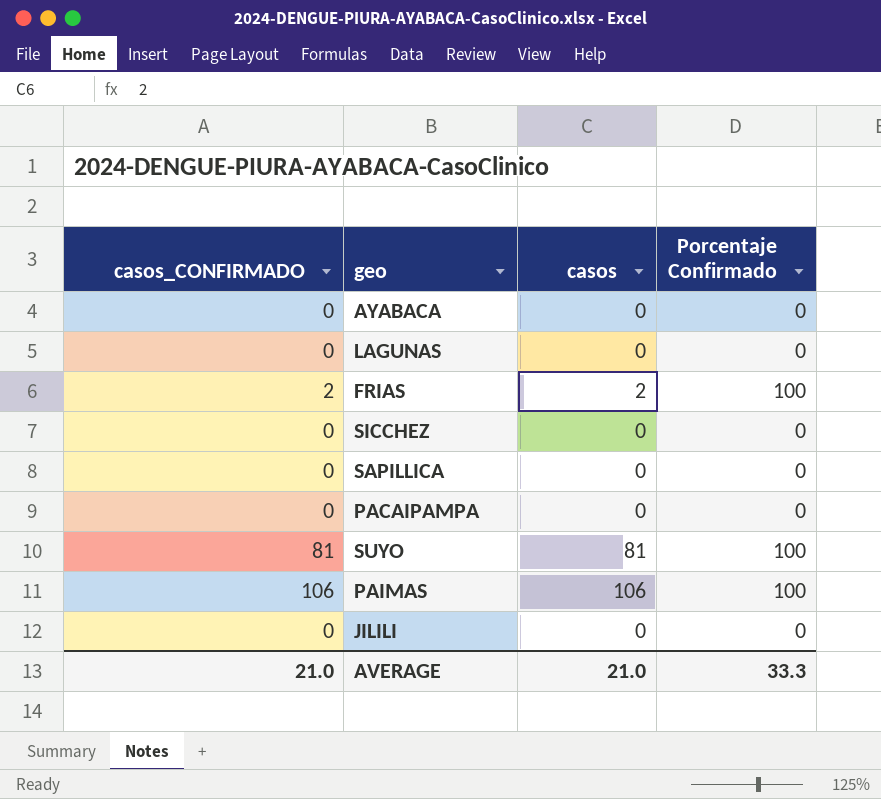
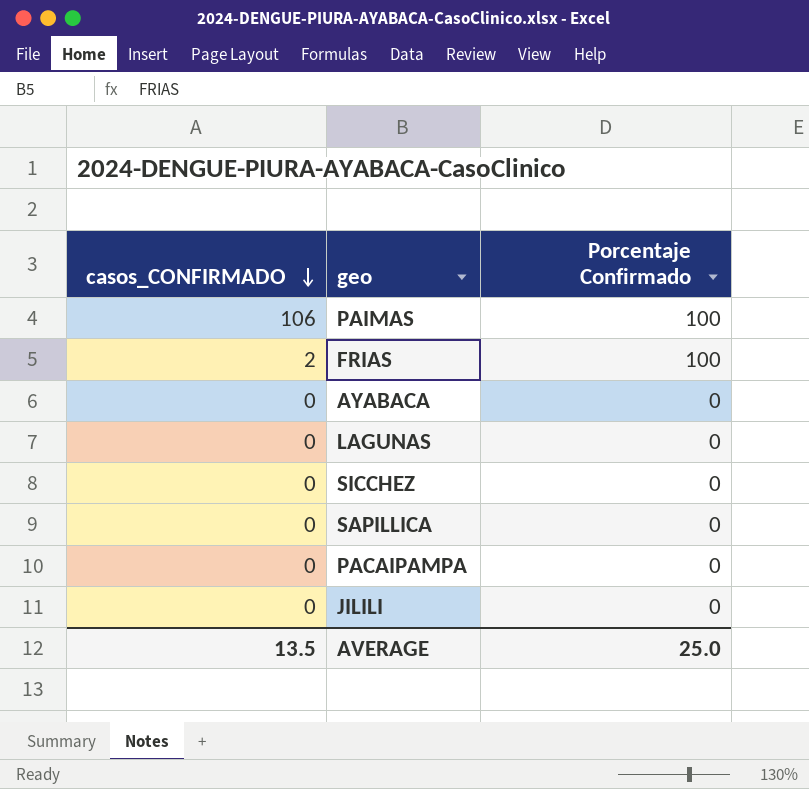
row order: none -> casos_CONFIRMADO descending
column casos | position: 3 -> none
row SUYO: 81 | 81 | 100 -> none
AVERAGE | casos_CONFIRMADO: 21.0 -> 13.5
AVERAGE | Porcentaje Confirmado: 33.3 -> 25.0

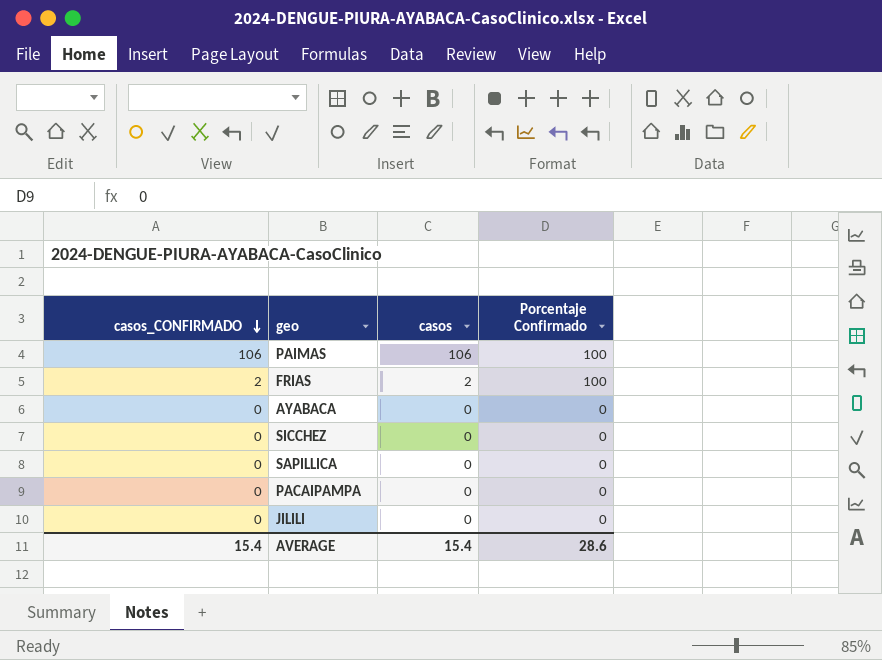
column casos | position: none -> 3
row LAGUNAS: 0 | 0 -> none
AVERAGE | casos_CONFIRMADO: 13.5 -> 15.4
AVERAGE | Porcentaje Confirmado: 25.0 -> 28.6

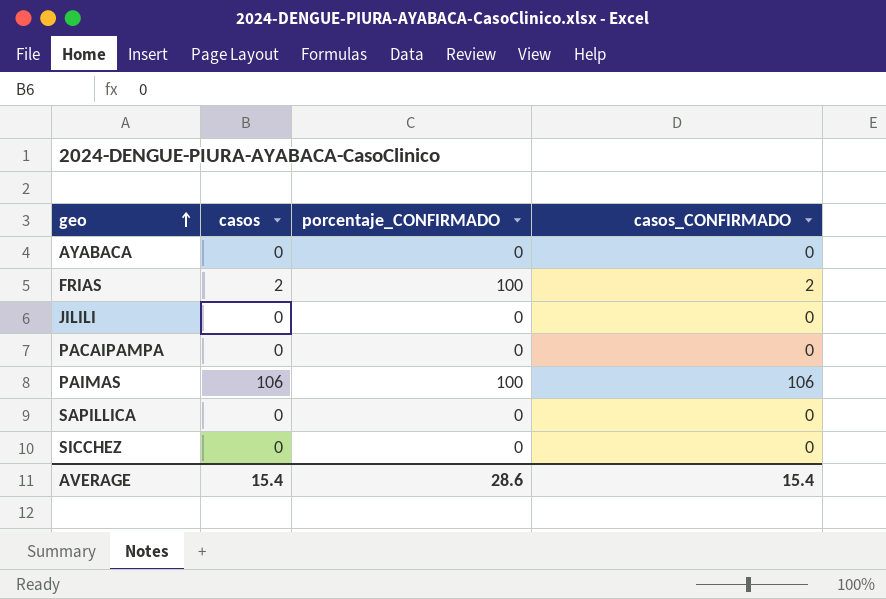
row order: casos_CONFIRMADO descending -> geo ascending
column name: Porcentaje Confirmado -> porcentaje_CONFIRMADO
column casos_CONFIRMADO | position: 1 -> 4

